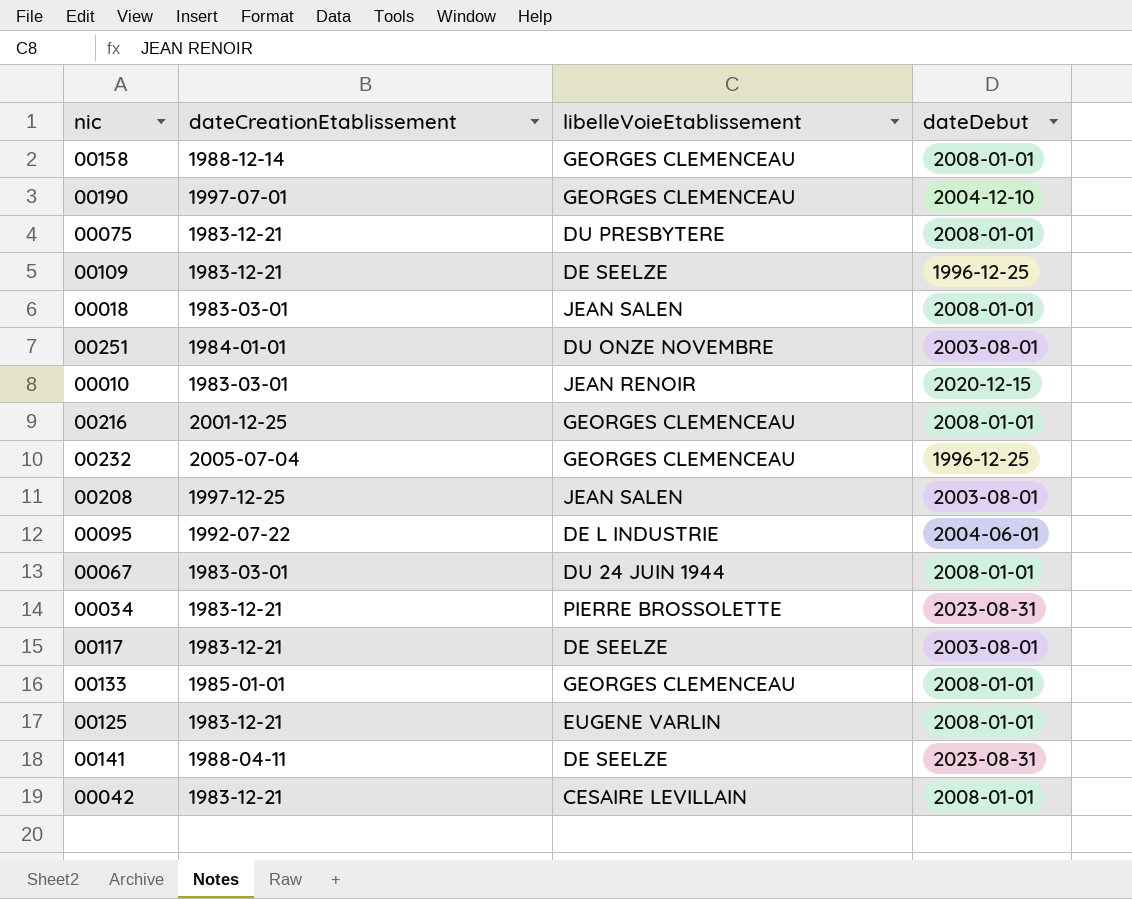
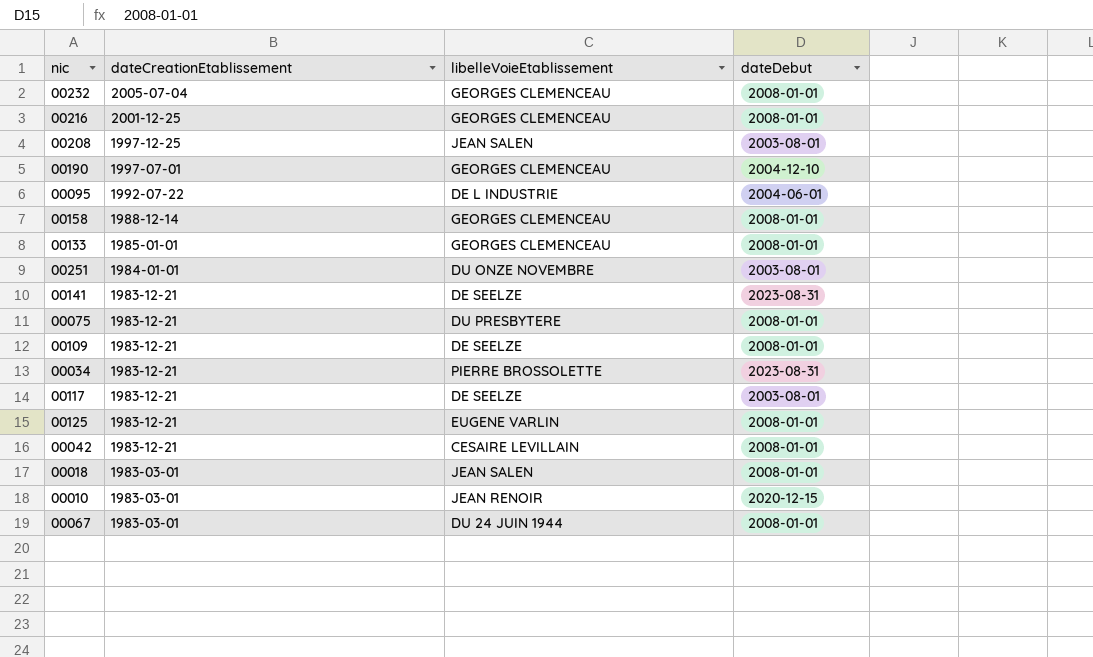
row order: none -> dateCreationEtablissement descending
00232 | dateDebut: 1996-12-25 -> 2008-01-01
00141 | dateCreationEtablissement: 1988-04-11 -> 1983-12-21
00109 | dateDebut: 1996-12-25 -> 2008-01-01

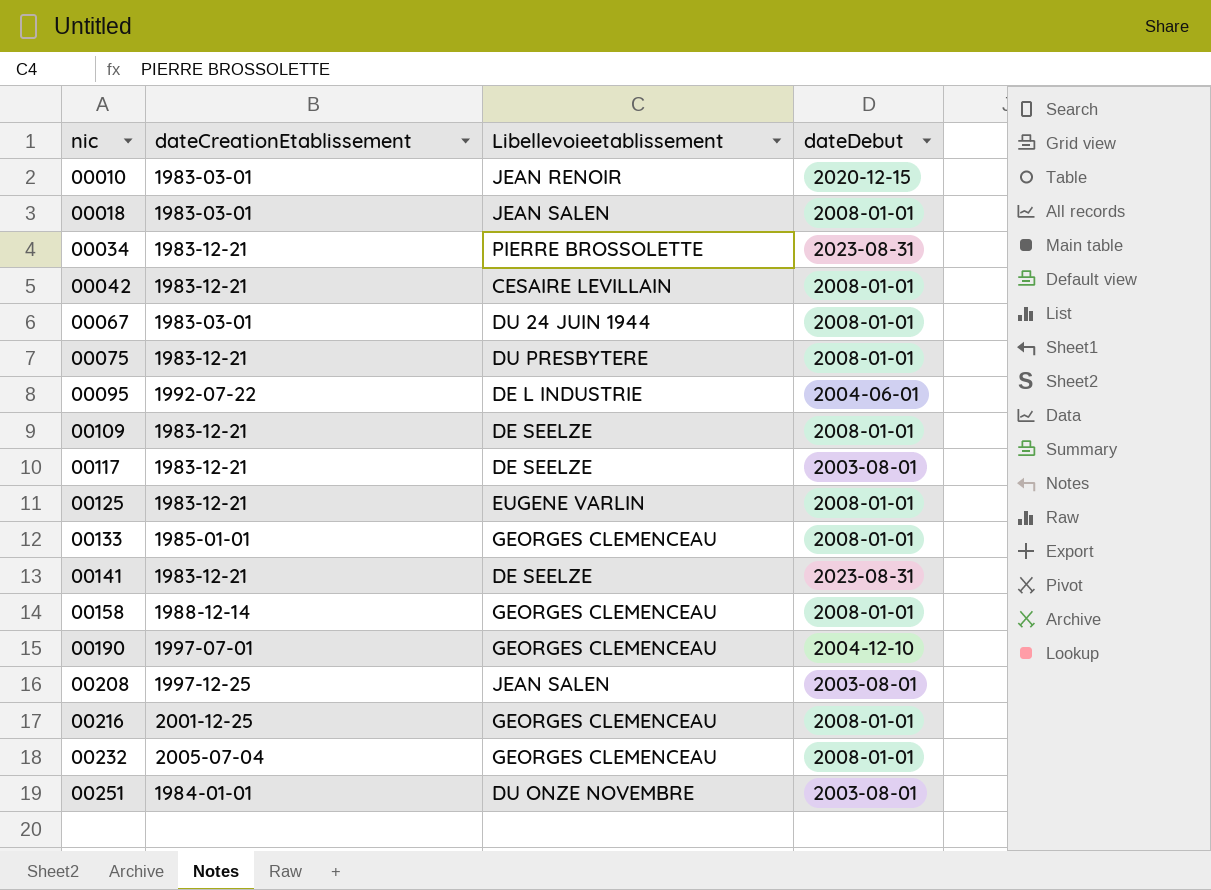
row order: dateCreationEtablissement descending -> nic ascending
column name: libelleVoieEtablissement -> Libellevoieetablissement

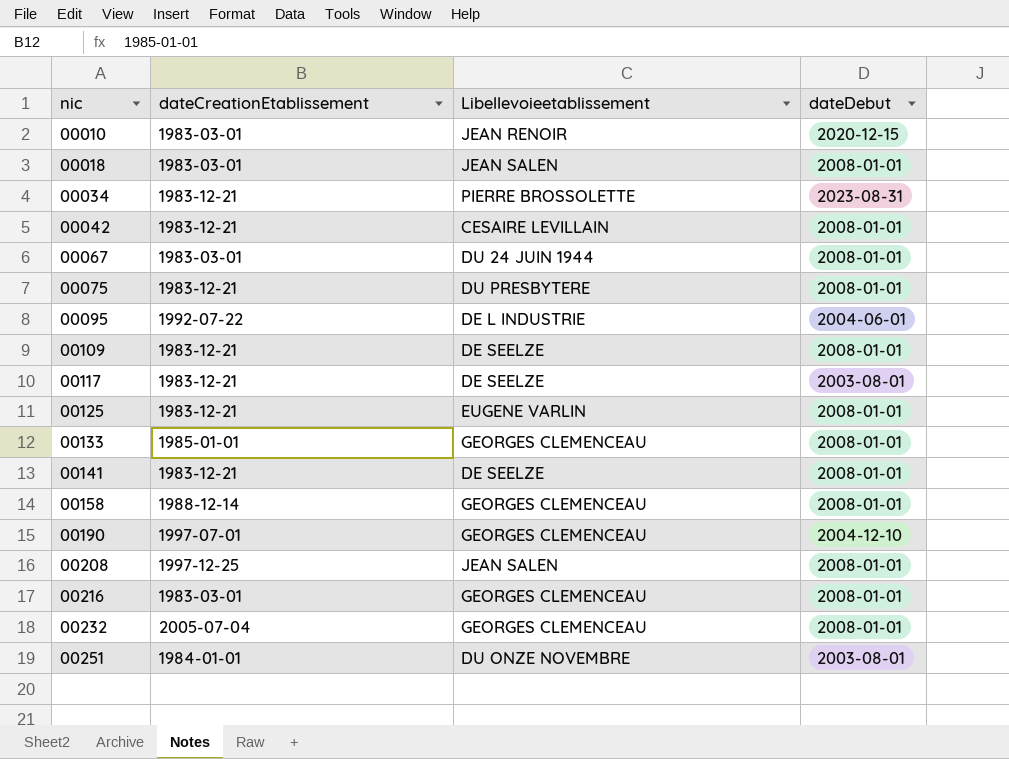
00141 | dateDebut: 2023-08-31 -> 2008-01-01
00208 | dateDebut: 2003-08-01 -> 2008-01-01
00216 | dateCreationEtablissement: 2001-12-25 -> 1983-03-01

